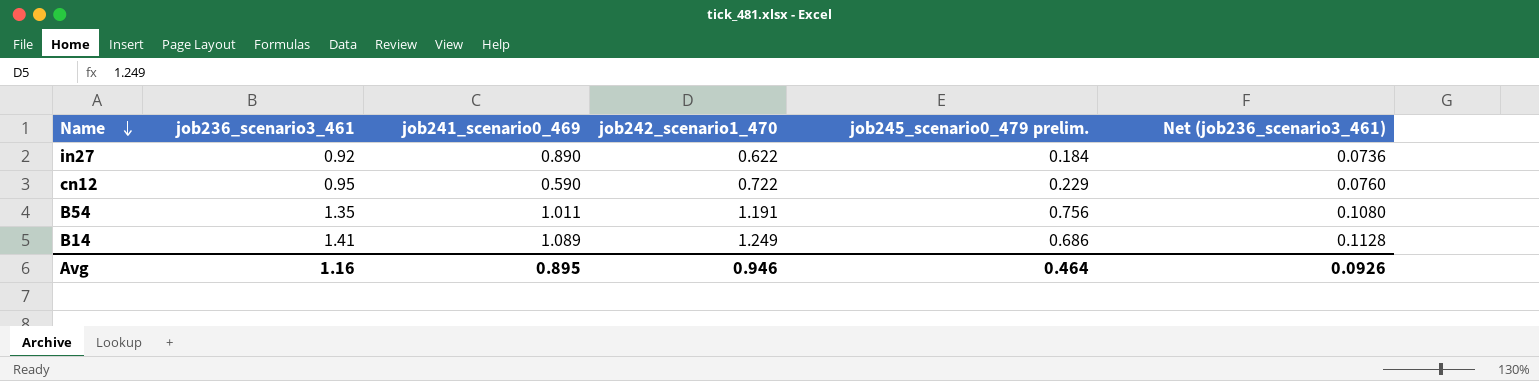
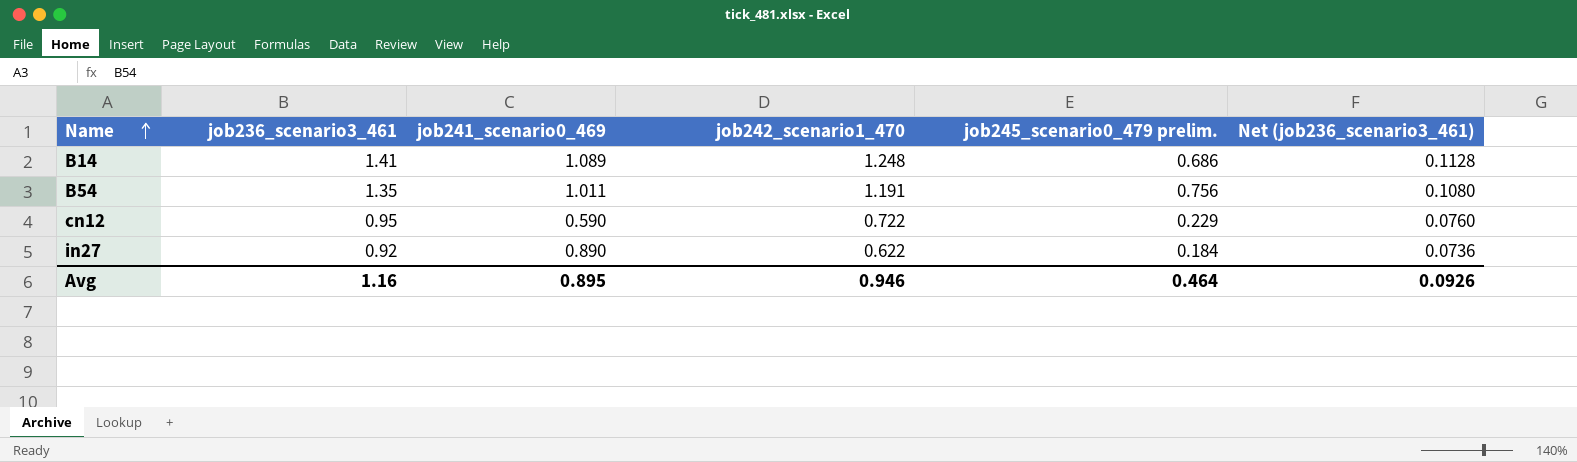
row order: Name descending -> Name ascending
B14 | job242_scenario1_470: 1.249 -> 1.248

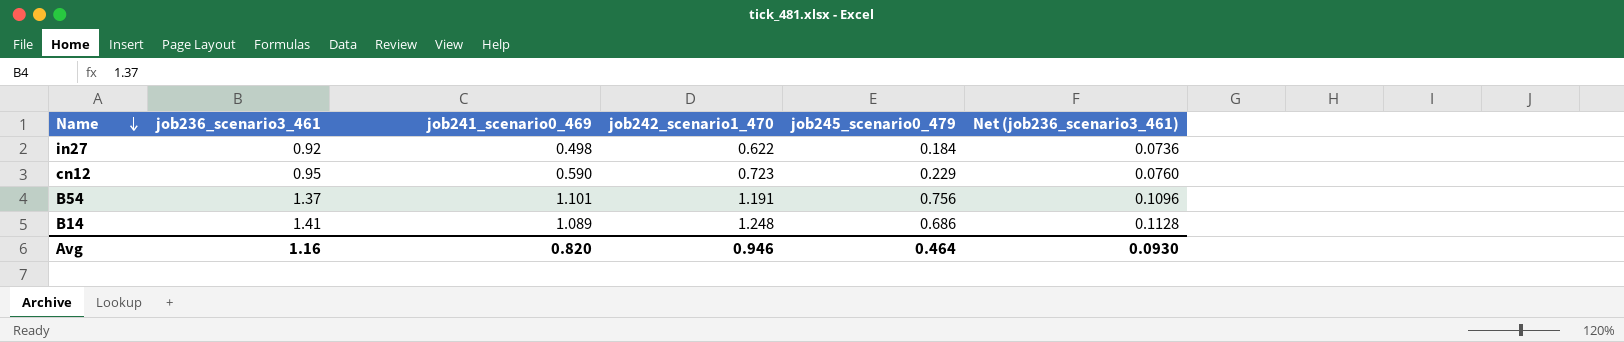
row order: Name ascending -> Name descending
column name: job245_scenario0_479 prelim. -> job245_scenario0_479
in27 | job241_scenario0_469: 0.890 -> 0.498
cn12 | job242_scenario1_470: 0.722 -> 0.723
B54 | job236_scenario3_461: 1.35 -> 1.37
B54 | job241_scenario0_469: 1.011 -> 1.101
B54 | Net (job236_scenario3_461): 0.1080 -> 0.1096
Avg | job241_scenario0_469: 0.895 -> 0.820
Avg | Net (job236_scenario3_461): 0.0926 -> 0.0930

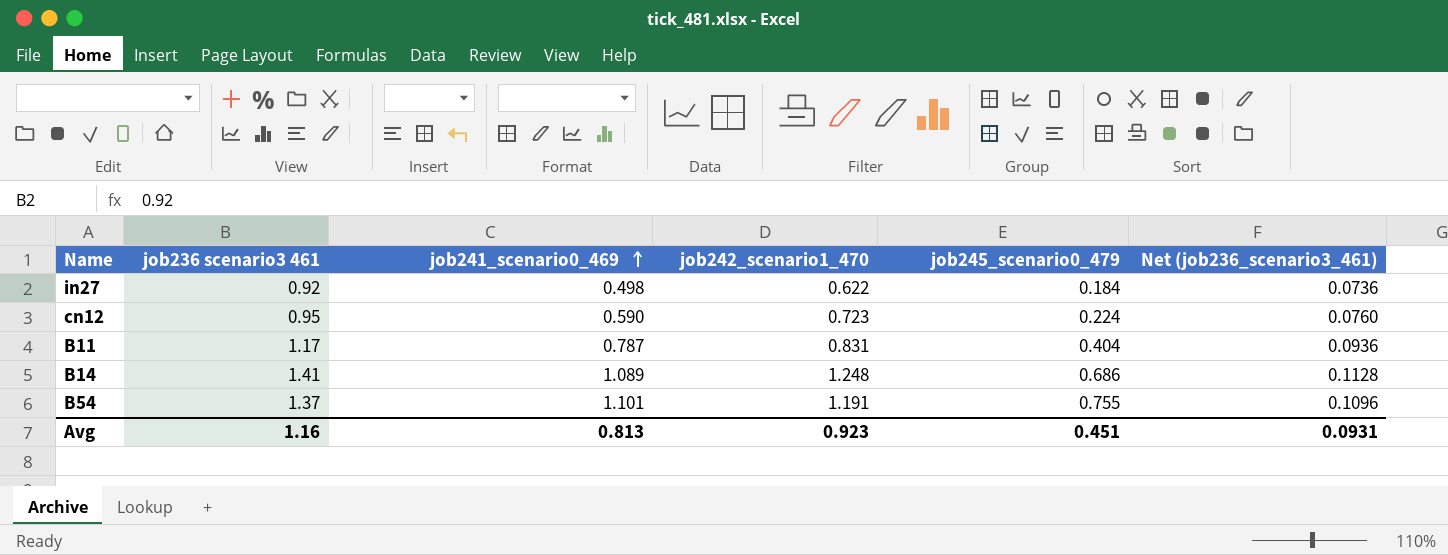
row order: Name descending -> job241_scenario0_469 ascending
column name: job236_scenario3_461 -> job236 scenario3 461
cn12 | job245_scenario0_479: 0.229 -> 0.224
row B11: none -> 1.17 | 0.787 | 0.831 | 0.404 | 0.0936
B54 | job245_scenario0_479: 0.756 -> 0.755
Avg | job241_scenario0_469: 0.820 -> 0.813
Avg | job242_scenario1_470: 0.946 -> 0.923
Avg | job245_scenario0_479: 0.464 -> 0.451
Avg | Net (job236_scenario3_461): 0.0930 -> 0.0931

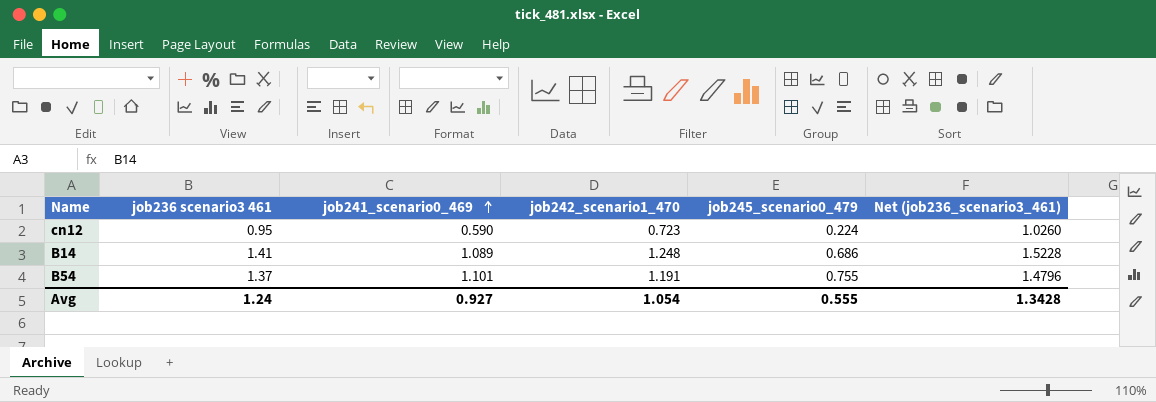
column Net (job236_scenario3_461) | formula: [job236 scenario3 461] * 0.08 -> [job236 scenario3 461] * 1.08
row in27: 0.92 | 0.498 | 0.622 | 0.184 | 0.0736 -> none
row B11: 1.17 | 0.787 | 0.831 | 0.404 | 0.0936 -> none
Avg | job236 scenario3 461: 1.16 -> 1.24
Avg | job241_scenario0_469: 0.813 -> 0.927
Avg | job242_scenario1_470: 0.923 -> 1.054
Avg | job245_scenario0_479: 0.451 -> 0.555
Avg | Net (job236_scenario3_461): 0.0931 -> 1.3428

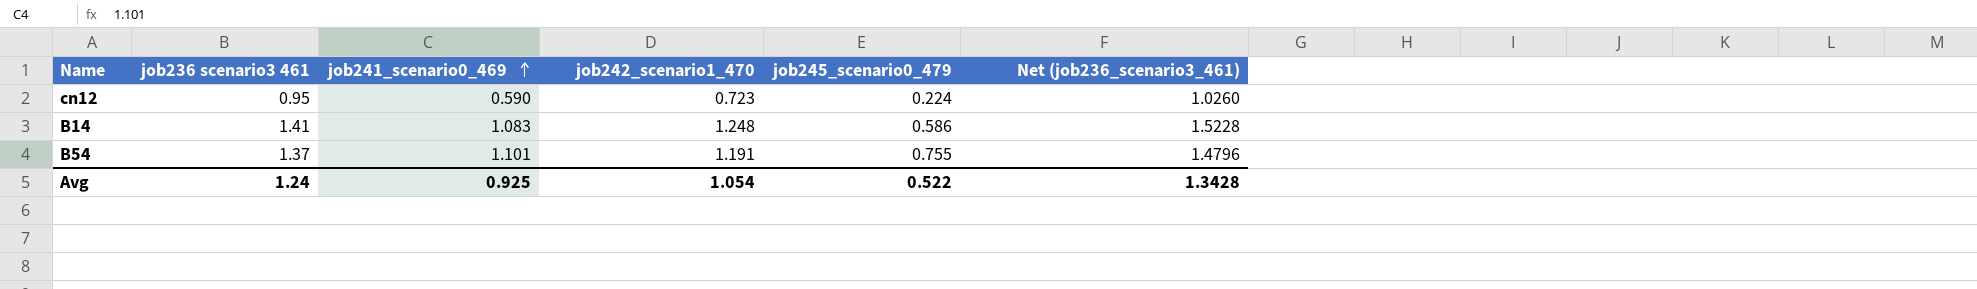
B14 | job241_scenario0_469: 1.089 -> 1.083
B14 | job245_scenario0_479: 0.686 -> 0.586
Avg | job241_scenario0_469: 0.927 -> 0.925
Avg | job245_scenario0_479: 0.555 -> 0.522

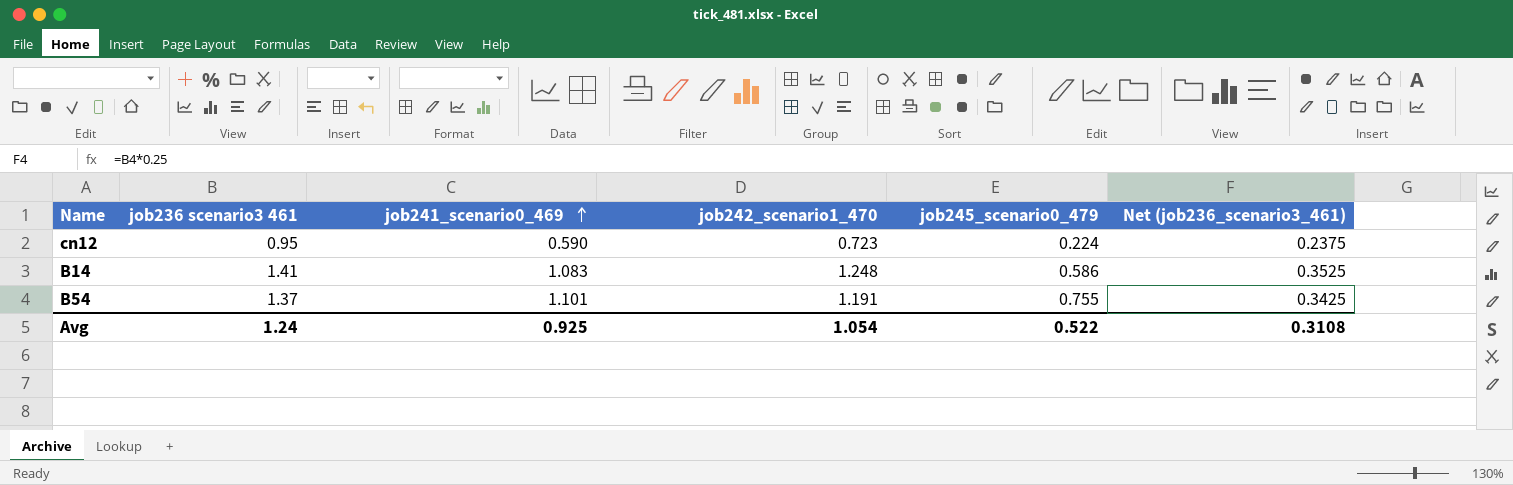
column Net (job236_scenario3_461) | formula: [job236 scenario3 461] * 1.08 -> [job236 scenario3 461] * 0.25
Avg | Net (job236_scenario3_461): 1.3428 -> 0.3108

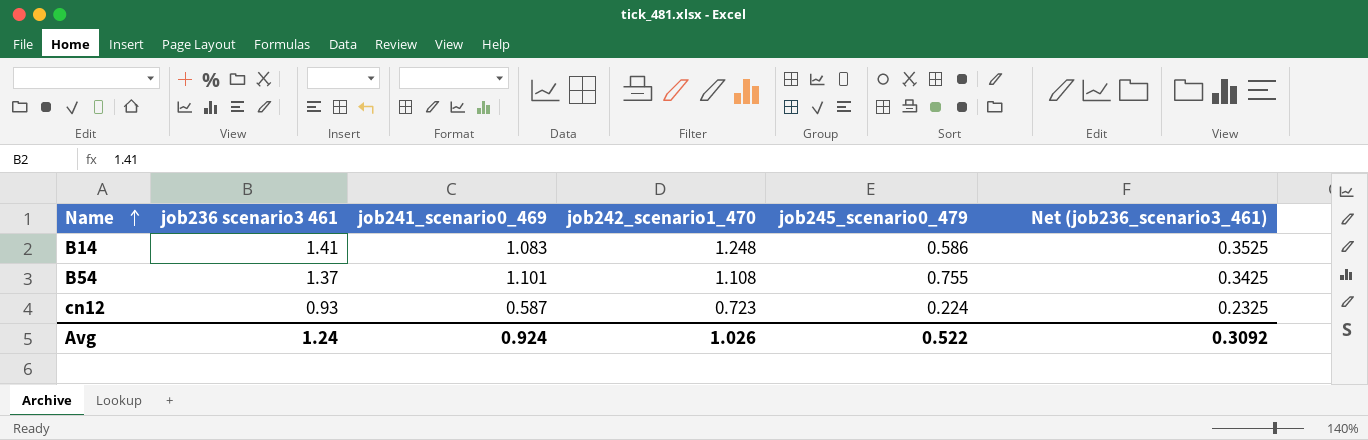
row order: job241_scenario0_469 ascending -> Name ascending
B54 | job242_scenario1_470: 1.191 -> 1.108
cn12 | job236 scenario3 461: 0.95 -> 0.93
cn12 | job241_scenario0_469: 0.590 -> 0.587
cn12 | Net (job236_scenario3_461): 0.2375 -> 0.2325
Avg | job241_scenario0_469: 0.925 -> 0.924
Avg | job242_scenario1_470: 1.054 -> 1.026
Avg | Net (job236_scenario3_461): 0.3108 -> 0.3092

